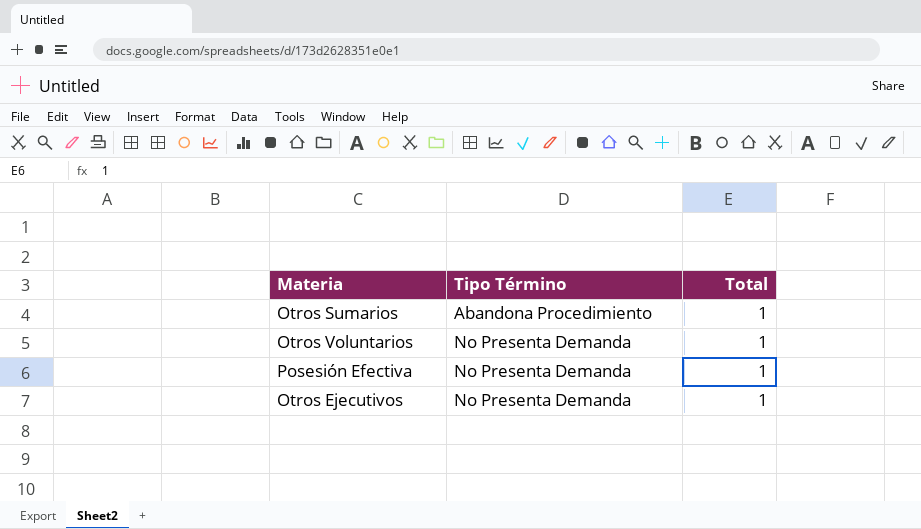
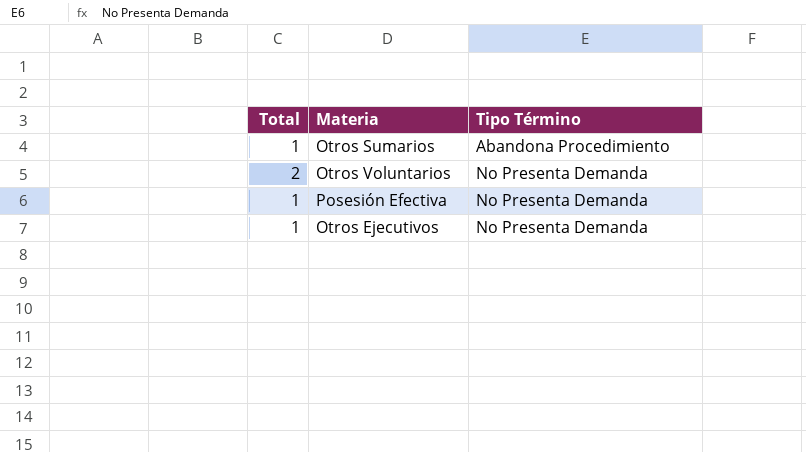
column Total | position: 3 -> 1
Otros Voluntarios | Total: 1 -> 2

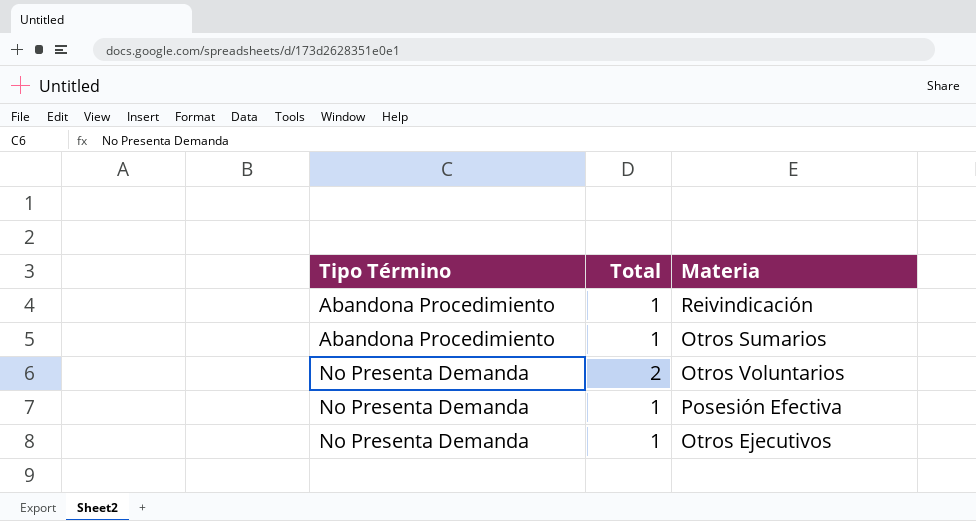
column Tipo Término | position: 3 -> 1
row Reivindicación: none -> Abandona Procedimiento | 1

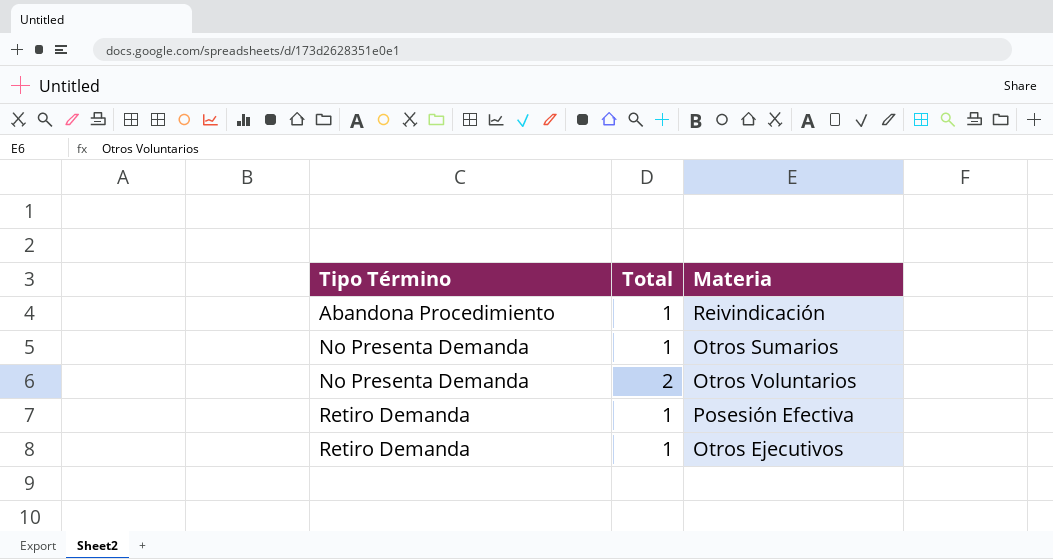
Otros Sumarios | Tipo Término: Abandona Procedimiento -> No Presenta Demanda
Posesión Efectiva | Tipo Término: No Presenta Demanda -> Retiro Demanda
Otros Ejecutivos | Tipo Término: No Presenta Demanda -> Retiro Demanda

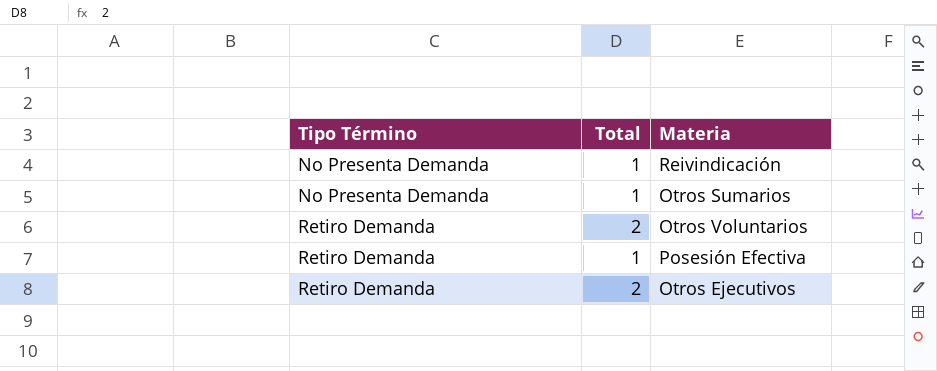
Reivindicación | Tipo Término: Abandona Procedimiento -> No Presenta Demanda
Otros Voluntarios | Tipo Término: No Presenta Demanda -> Retiro Demanda
Otros Ejecutivos | Total: 1 -> 2

